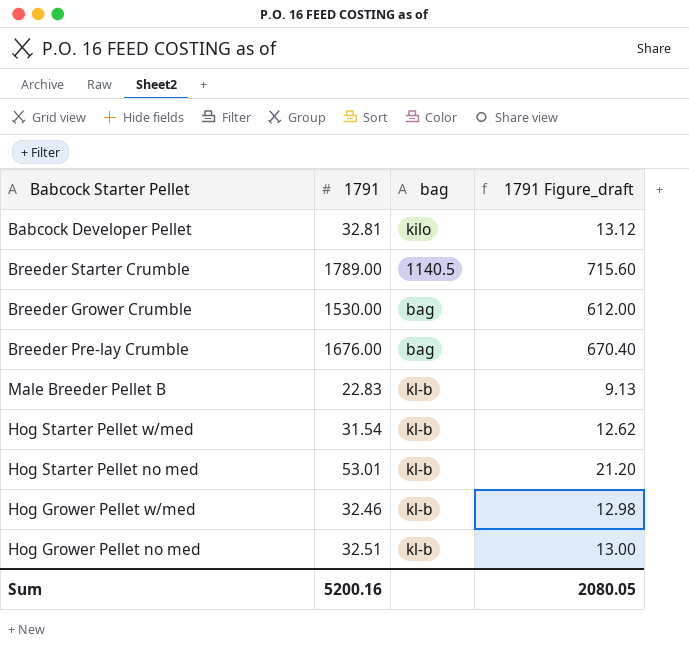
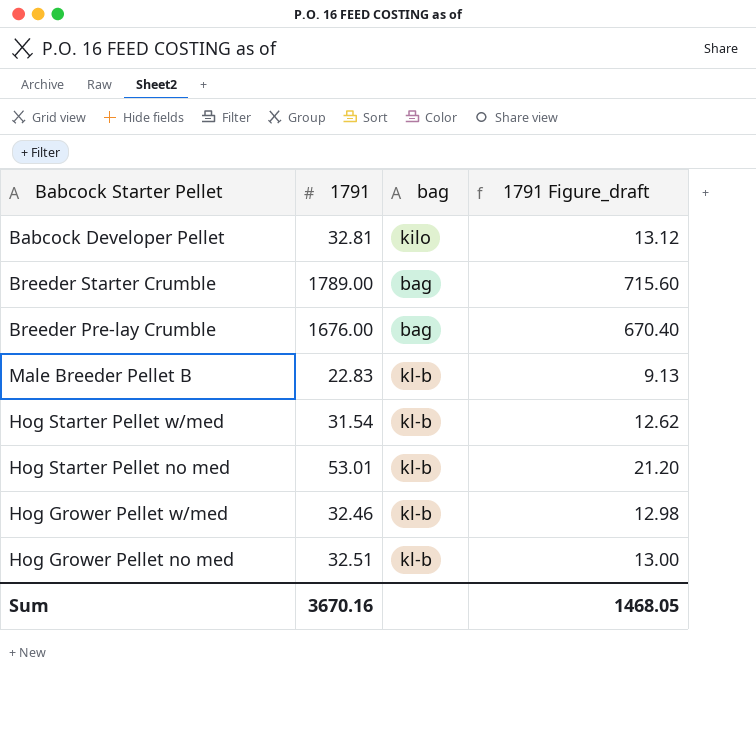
row Breeder Grower Crumble: 1530.00 | bag | 612.00 -> none
Breeder Starter Crumble | bag: 1140.5 -> bag
Sum | 1791: 5200.16 -> 3670.16
Sum | 1791 Figure_draft: 2080.05 -> 1468.05

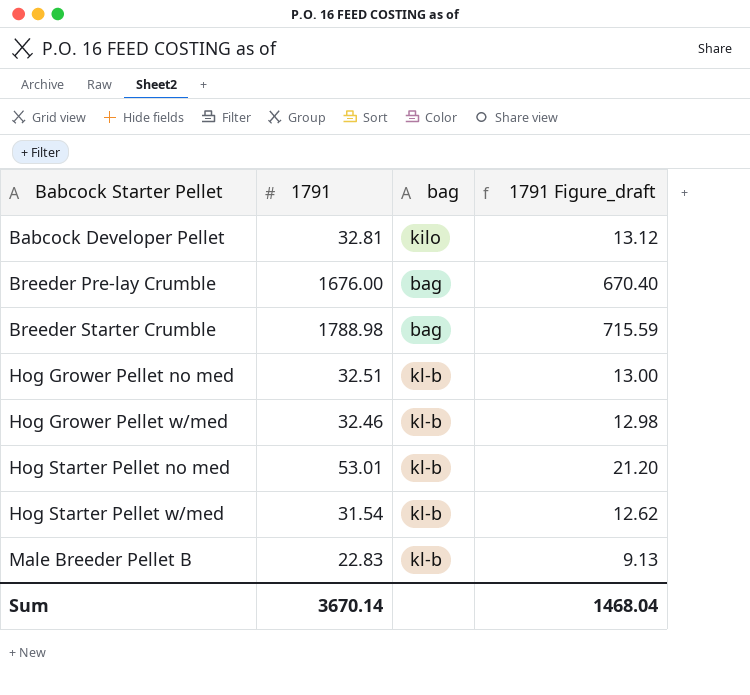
row order: none -> Babcock Starter Pellet ascending
Breeder Starter Crumble | 1791: 1789.00 -> 1788.98
Breeder Starter Crumble | 1791 Figure_draft: 715.60 -> 715.59
Sum | 1791: 3670.16 -> 3670.14
Sum | 1791 Figure_draft: 1468.05 -> 1468.04

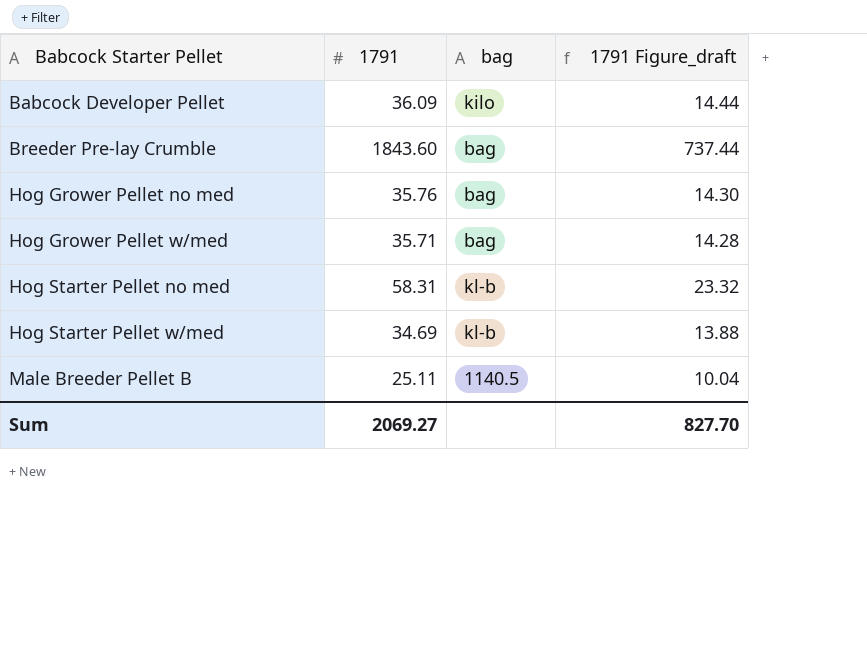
row Breeder Starter Crumble: 1788.98 | bag | 715.59 -> none
Babcock Developer Pellet | 1791: 32.81 -> 36.09
Babcock Developer Pellet | 1791 Figure_draft: 13.12 -> 14.44
Breeder Pre-lay Crumble | 1791: 1676.00 -> 1843.60
Breeder Pre-lay Crumble | 1791 Figure_draft: 670.40 -> 737.44
Hog Grower Pellet no med | 1791: 32.51 -> 35.76
Hog Grower Pellet no med | bag: kl-b -> bag
Hog Grower Pellet no med | 1791 Figure_draft: 13.00 -> 14.30
Hog Grower Pellet w/med | 1791: 32.46 -> 35.71
Hog Grower Pellet w/med | bag: kl-b -> bag
Hog Grower Pellet w/med | 1791 Figure_draft: 12.98 -> 14.28
Hog Starter Pellet no med | 1791: 53.01 -> 58.31
Hog Starter Pellet no med | 1791 Figure_draft: 21.20 -> 23.32
Hog Starter Pellet w/med | 1791: 31.54 -> 34.69
Hog Starter Pellet w/med | 1791 Figure_draft: 12.62 -> 13.88
Male Breeder Pellet B | 1791: 22.83 -> 25.11
Male Breeder Pellet B | bag: kl-b -> 1140.5
Male Breeder Pellet B | 1791 Figure_draft: 9.13 -> 10.04
Sum | 1791: 3670.14 -> 2069.27
Sum | 1791 Figure_draft: 1468.04 -> 827.70

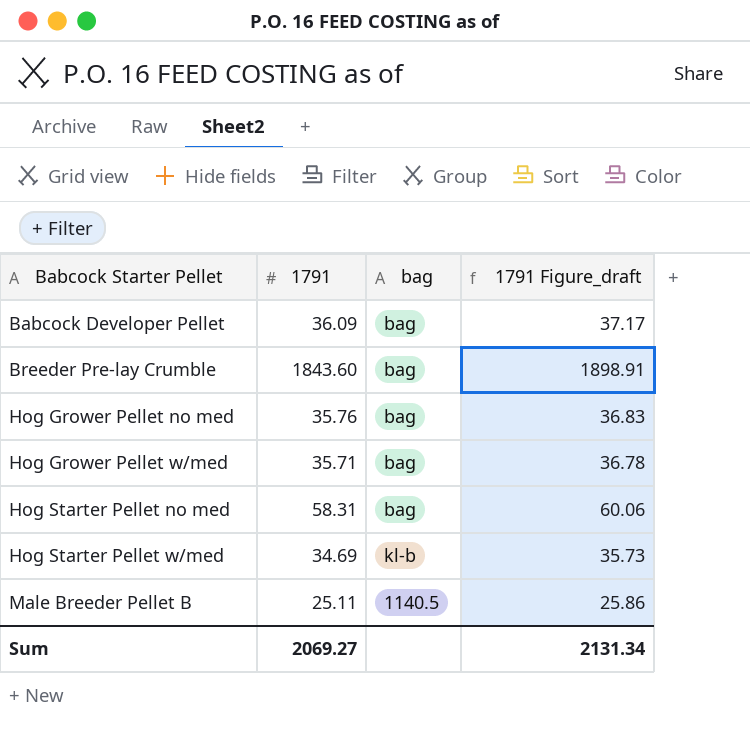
column 1791 Figure_draft | formula: [1791] * 0.4 -> [1791] * 1.03
Babcock Developer Pellet | bag: kilo -> bag
Hog Starter Pellet no med | bag: kl-b -> bag
Sum | 1791 Figure_draft: 827.70 -> 2131.34

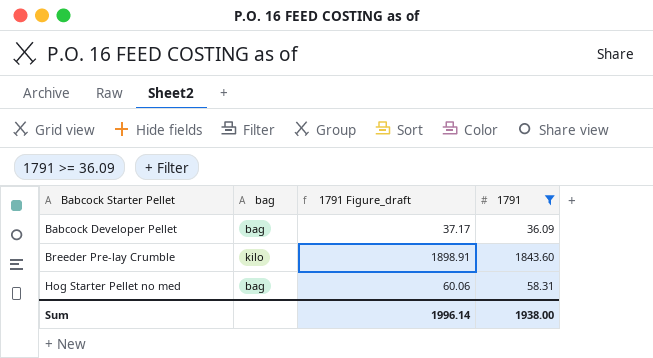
filter: none -> 1791 >= 36.09
column 1791 | position: 2 -> 4
Breeder Pre-lay Crumble | bag: bag -> kilo
Sum | 1791 Figure_draft: 2131.34 -> 1996.14
Sum | 1791: 2069.27 -> 1938.00

